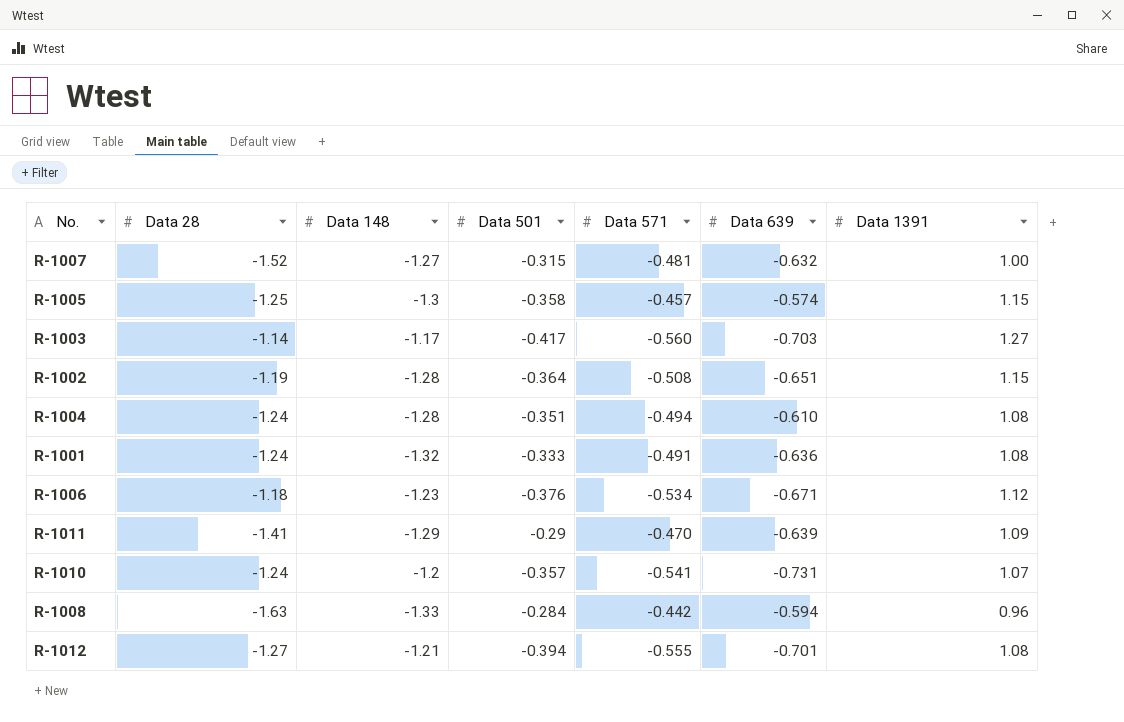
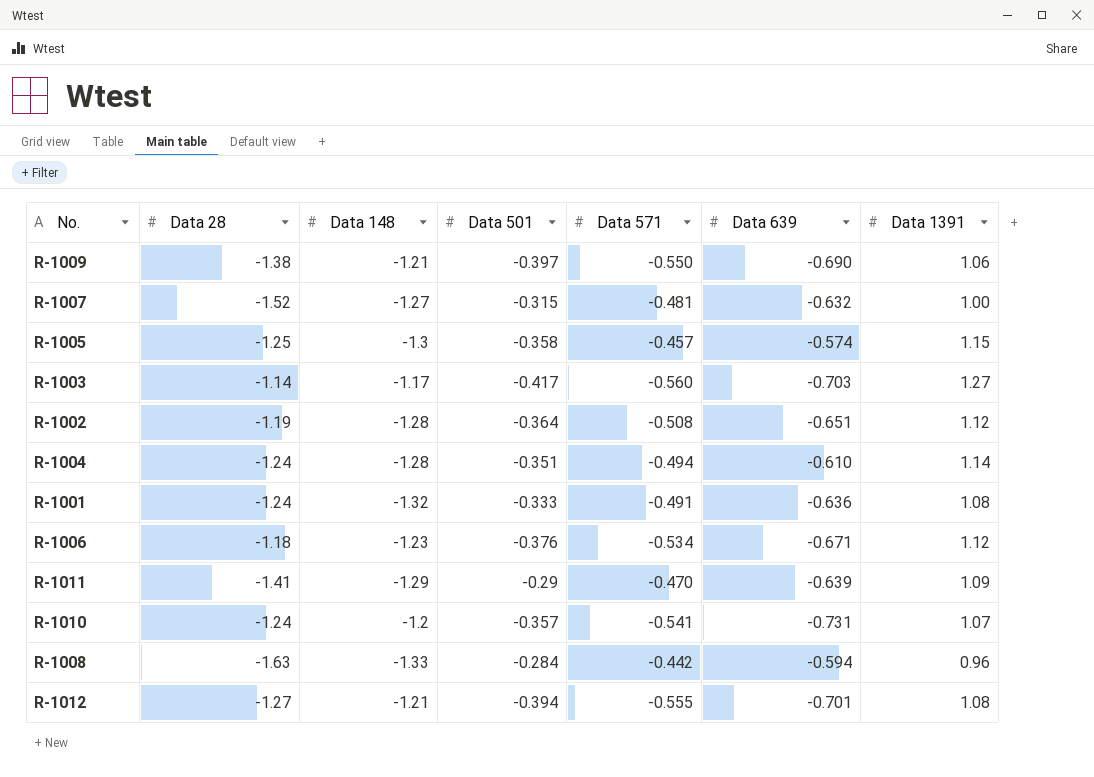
row R-1009: none -> -1.38 | -1.21 | -0.397 | -0.550 | -0.690 | 1.06
R-1002 | Data 1391: 1.15 -> 1.12
R-1004 | Data 1391: 1.08 -> 1.14

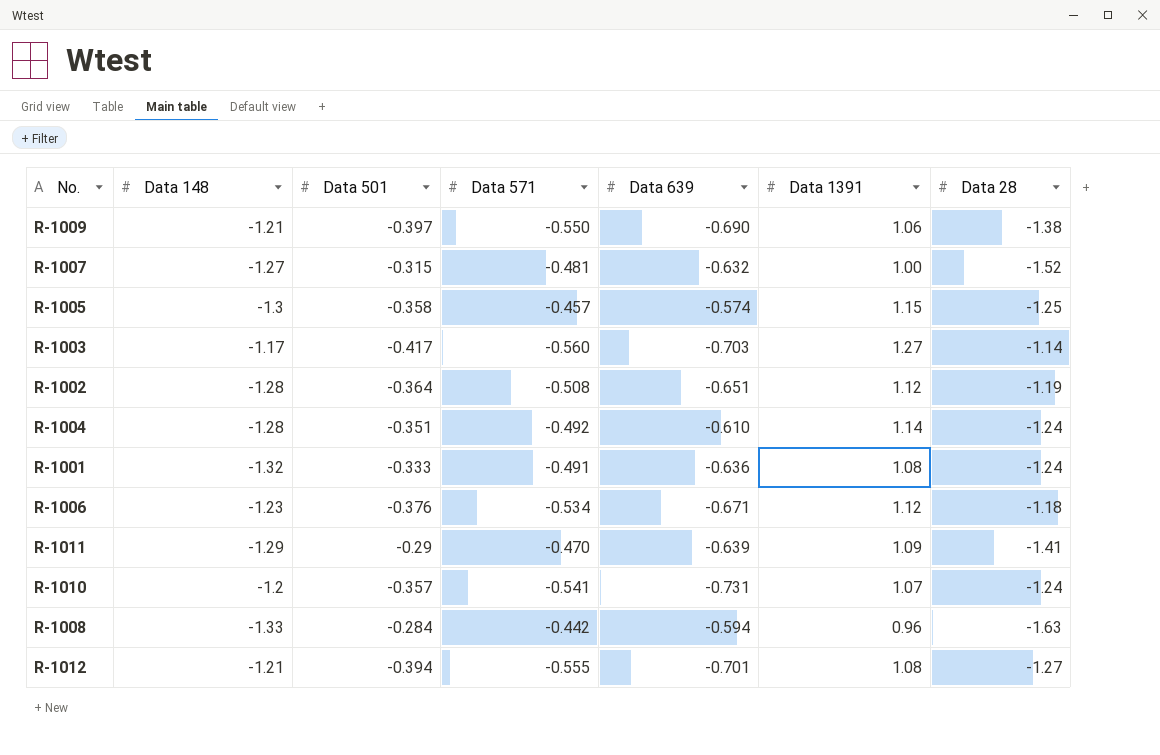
column Data 28 | position: 2 -> 7
R-1004 | Data 571: -0.494 -> -0.492

